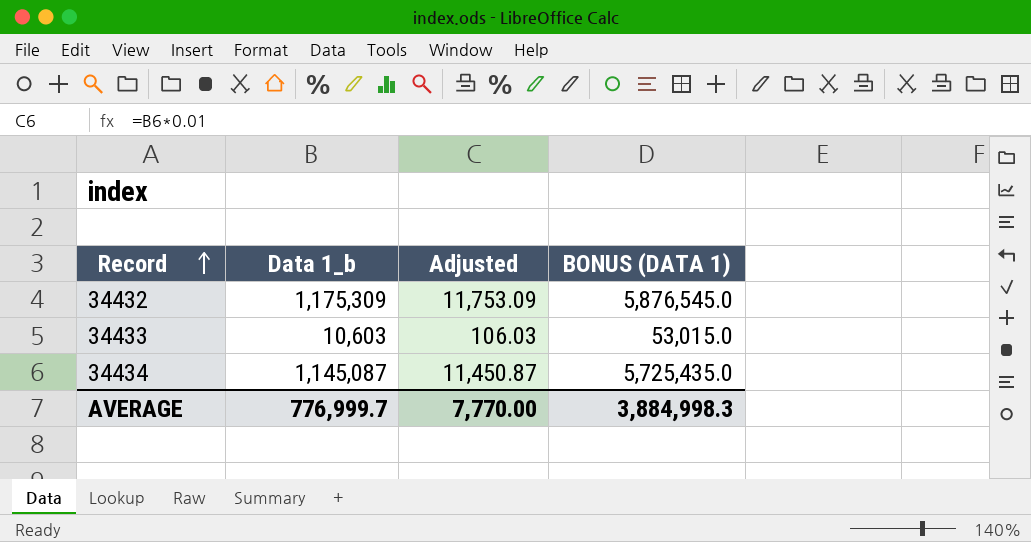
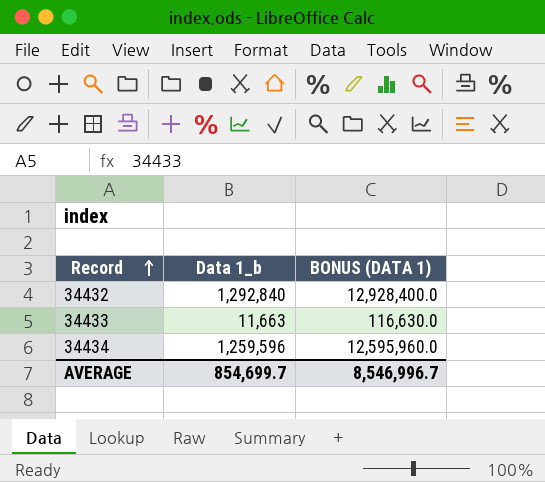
column Adjusted | formula: [Data 1_b] * 0.01 -> none
column BONUS (DATA 1) | formula: [Data 1_b] * 5 -> [Data 1_b] * 10
34432 | Data 1_b: 1,175,309 -> 1,292,840
34433 | Data 1_b: 10,603 -> 11,663
34434 | Data 1_b: 1,145,087 -> 1,259,596
AVERAGE | Data 1_b: 776,999.7 -> 854,699.7
AVERAGE | BONUS (DATA 1): 3,884,998.3 -> 8,546,996.7

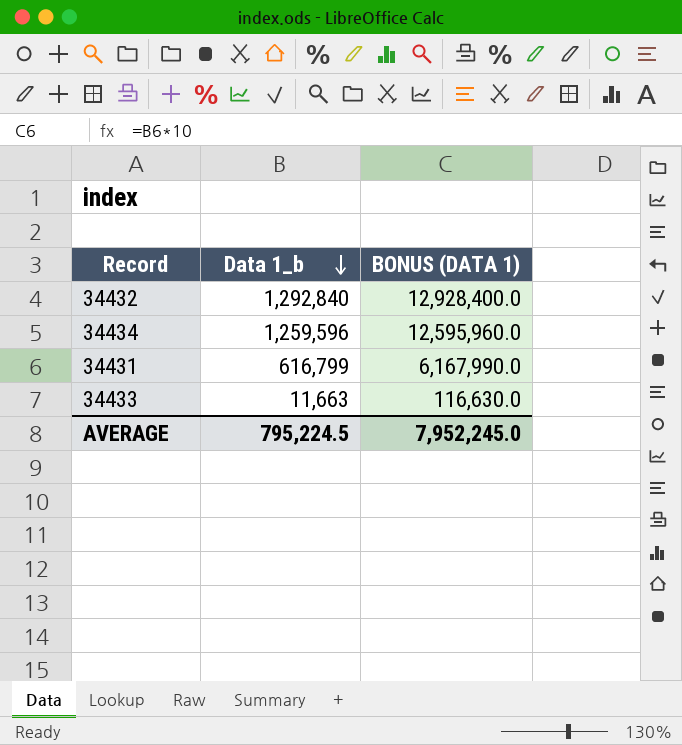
row order: Record ascending -> Data 1_b descending
row 34431: none -> 616,799 | 6,167,990.0
AVERAGE | Data 1_b: 854,699.7 -> 795,224.5
AVERAGE | BONUS (DATA 1): 8,546,996.7 -> 7,952,245.0

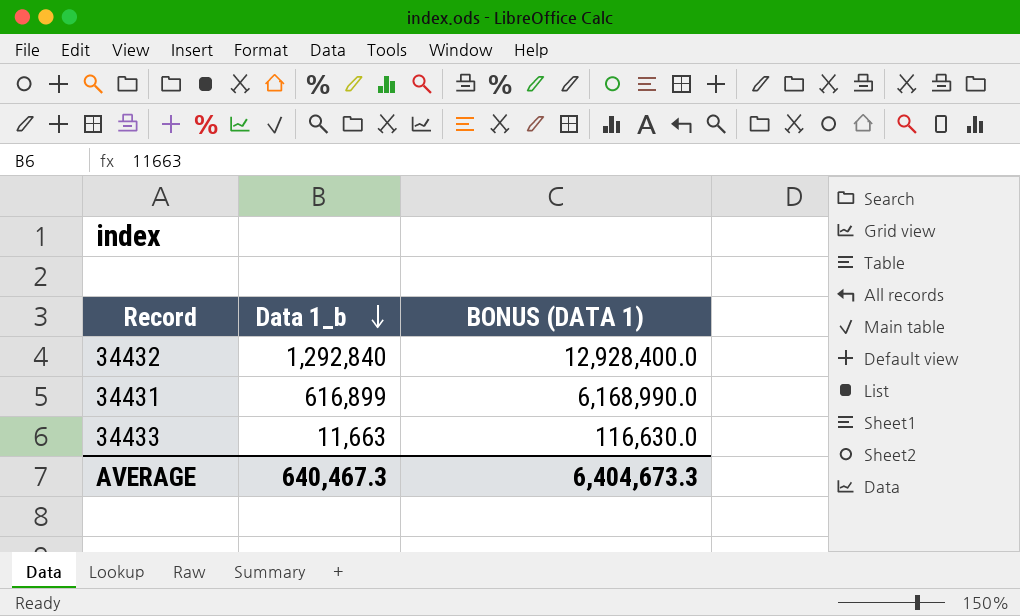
row 34434: 1,259,596 | 12,595,960.0 -> none
34431 | Data 1_b: 616,799 -> 616,899
34431 | BONUS (DATA 1): 6,167,990.0 -> 6,168,990.0
AVERAGE | Data 1_b: 795,224.5 -> 640,467.3
AVERAGE | BONUS (DATA 1): 7,952,245.0 -> 6,404,673.3

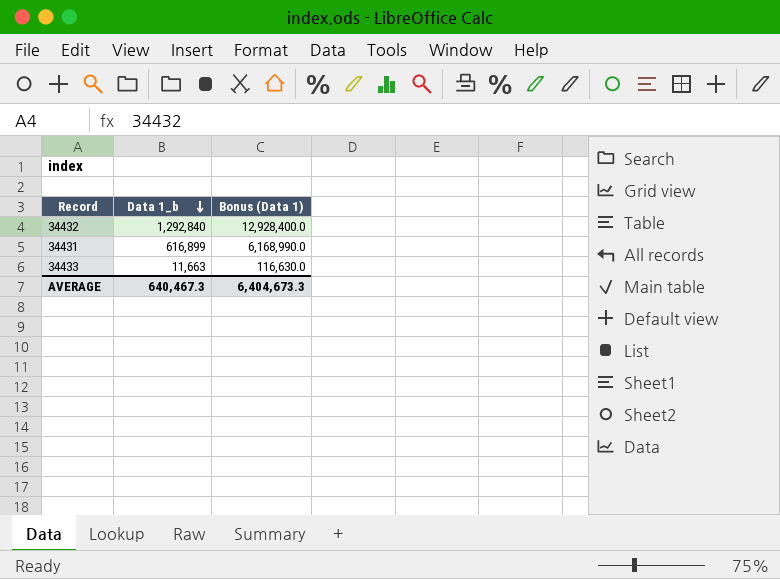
column name: BONUS (DATA 1) -> Bonus (Data 1)

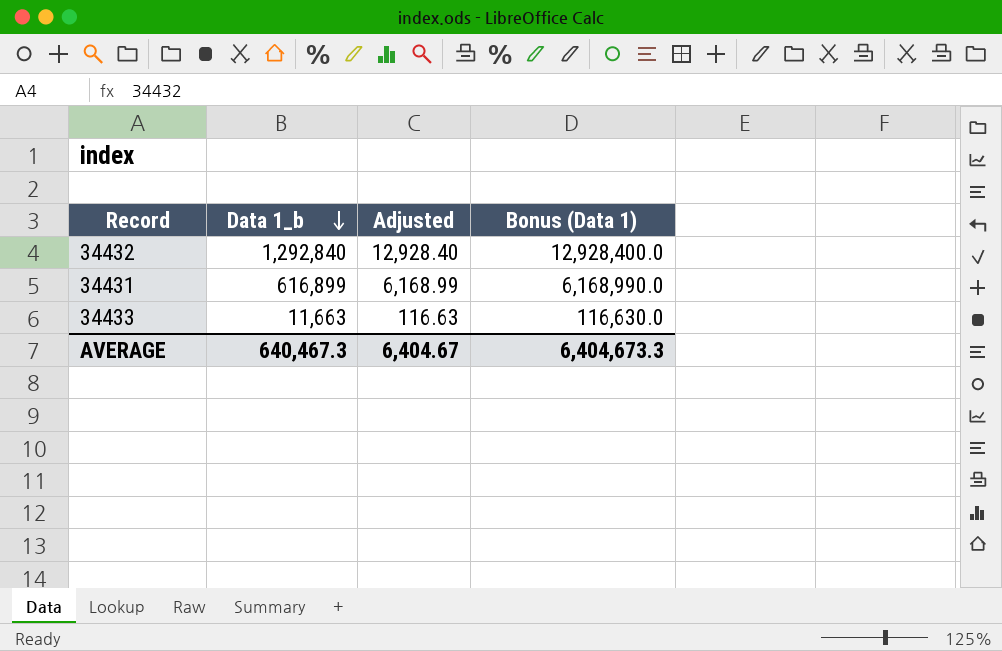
column Adjusted | formula: none -> [Data 1_b] * 0.01

